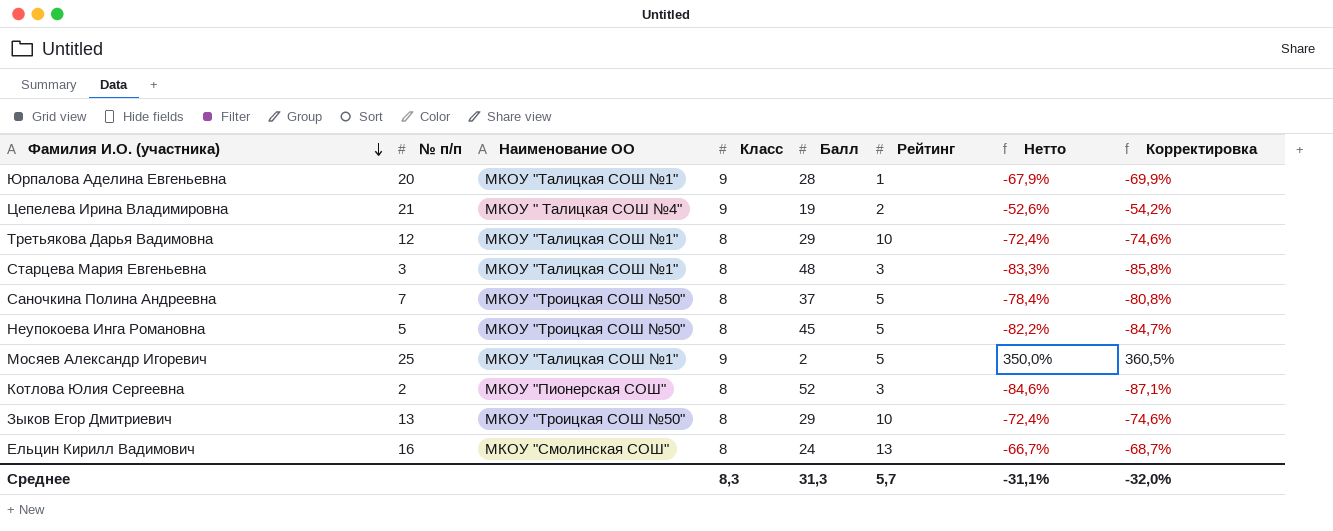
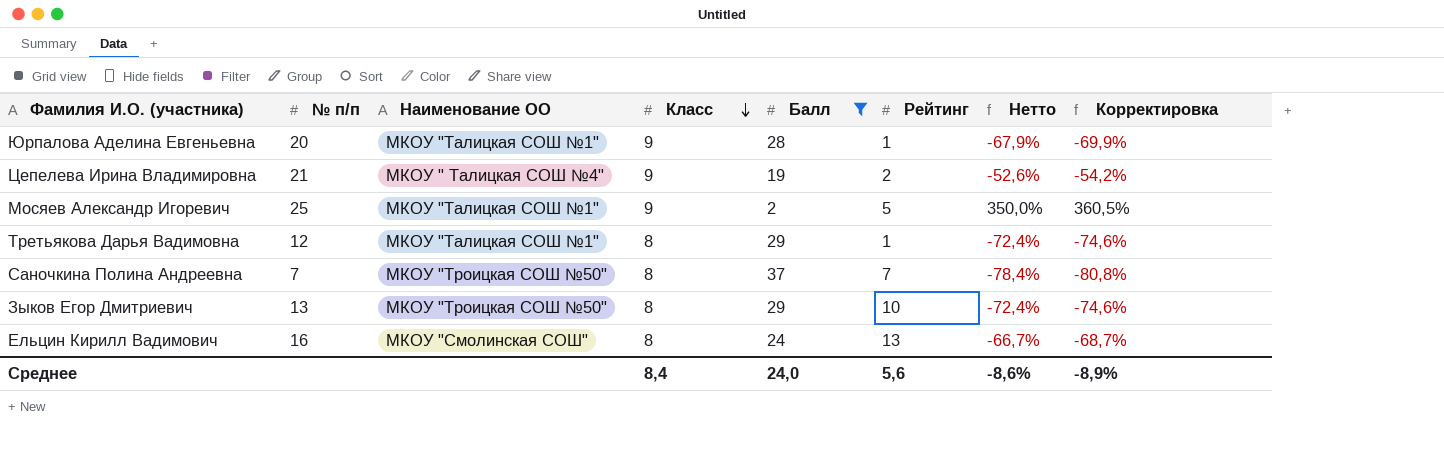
filter: none -> Балл <= 37
row order: Фамилия И.О. (участника) descending -> Класс descending
Третьякова Дарья Вадимовна | Рейтинг: 10 -> 1
Саночкина Полина Андреевна | Рейтинг: 5 -> 7
Среднее | Класс: 8,3 -> 8,4
Среднее | Балл: 31,3 -> 24,0
Среднее | Рейтинг: 5,7 -> 5,6
Среднее | Нетто: -31,1% -> -8,6%
Среднее | Корректировка: -32,0% -> -8,9%

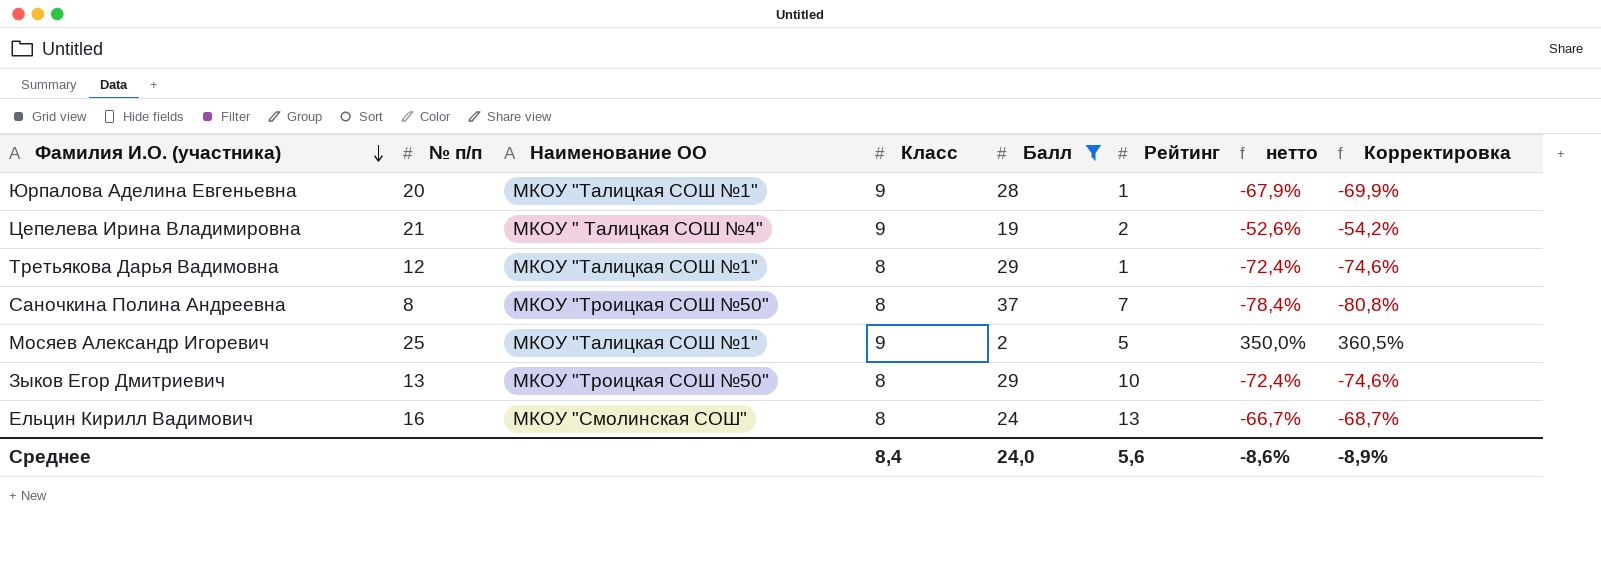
row order: Класс descending -> Фамилия И.О. (участника) descending
column name: Нетто -> нетто
Саночкина Полина Андреевна | № п/п: 7 -> 8

